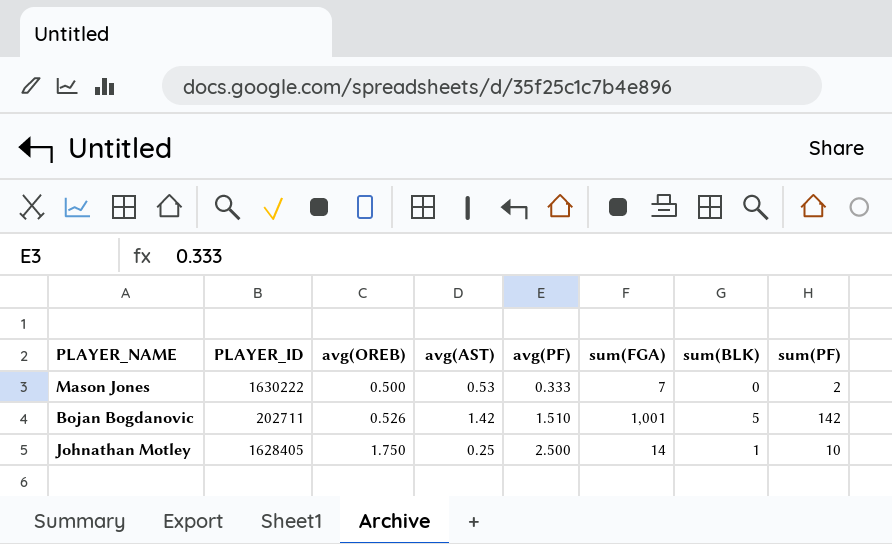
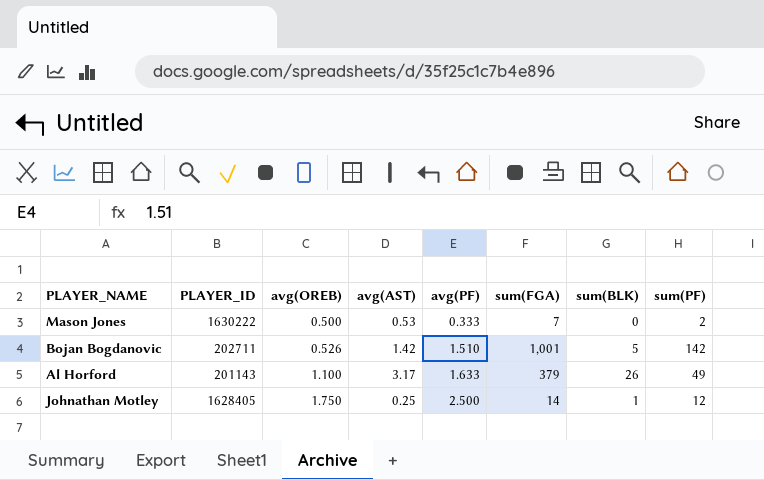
row Al Horford: none -> 201143 | 1.100 | 3.17 | 1.633 | 379 | 26 | 49
Johnathan Motley | sum(PF): 10 -> 12

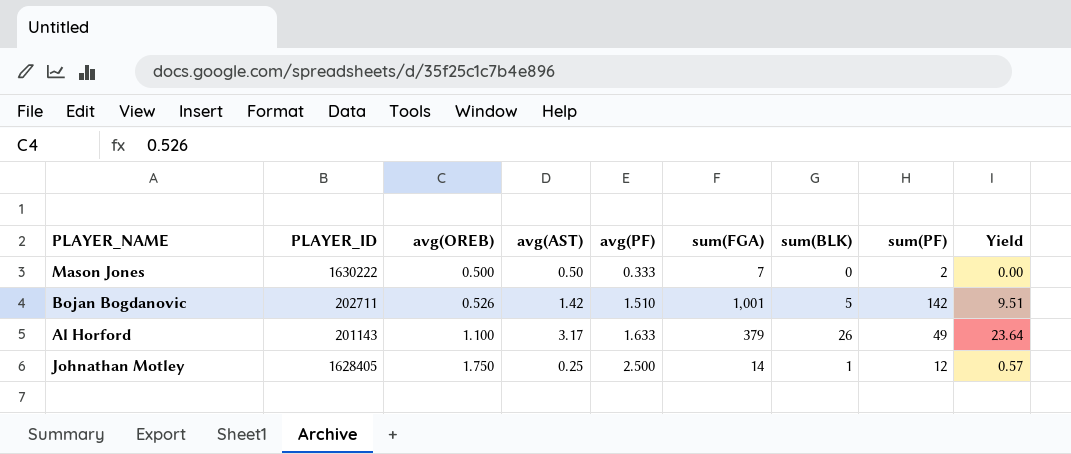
column Yield | formula: none -> [sum(BLK)] / [avg(OREB)]
Mason Jones | avg(AST): 0.53 -> 0.50

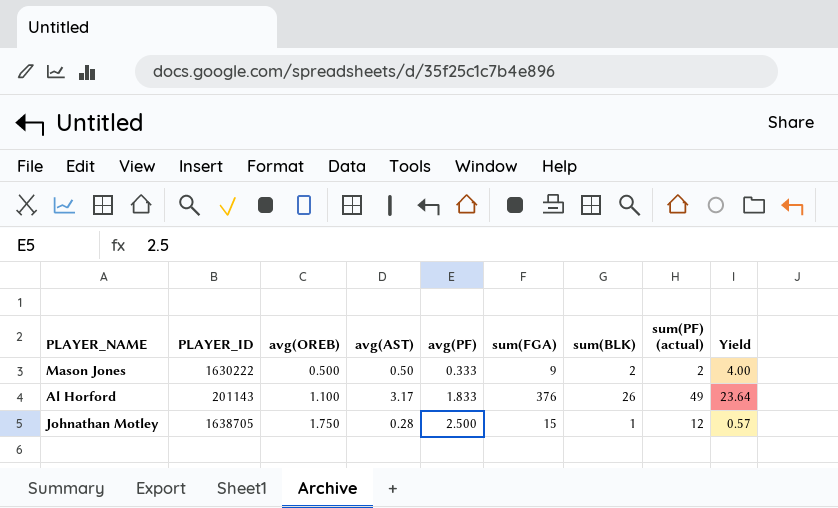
column name: sum(PF) -> sum(PF) (actual)
row Bojan Bogdanovic: 202711 | 0.526 | 1.42 | 1.510 | 1,001 | 5 | 142 | 9.51 -> none
Mason Jones | sum(FGA): 7 -> 9
Mason Jones | sum(BLK): 0 -> 2
Mason Jones | Yield: 0.00 -> 4.00
Al Horford | avg(PF): 1.633 -> 1.833
Al Horford | sum(FGA): 379 -> 376
Johnathan Motley | PLAYER_ID: 1628405 -> 1638705
Johnathan Motley | avg(AST): 0.25 -> 0.28
Johnathan Motley | sum(FGA): 14 -> 15

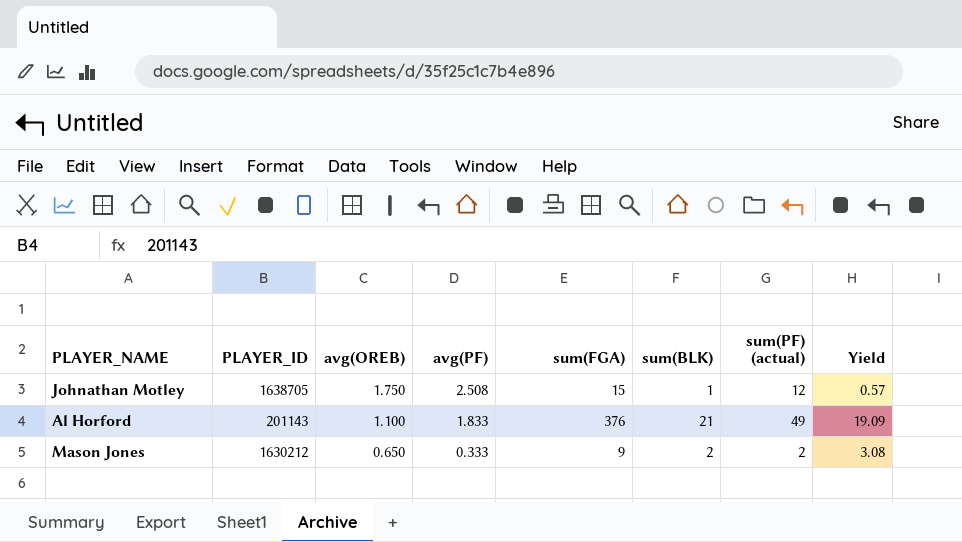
row order: avg(OREB) ascending -> avg(OREB) descending
column avg(AST) | position: 4 -> none
Johnathan Motley | avg(PF): 2.500 -> 2.508
Al Horford | sum(BLK): 26 -> 21
Al Horford | Yield: 23.64 -> 19.09
Mason Jones | PLAYER_ID: 1630222 -> 1630212
Mason Jones | avg(OREB): 0.500 -> 0.650
Mason Jones | Yield: 4.00 -> 3.08

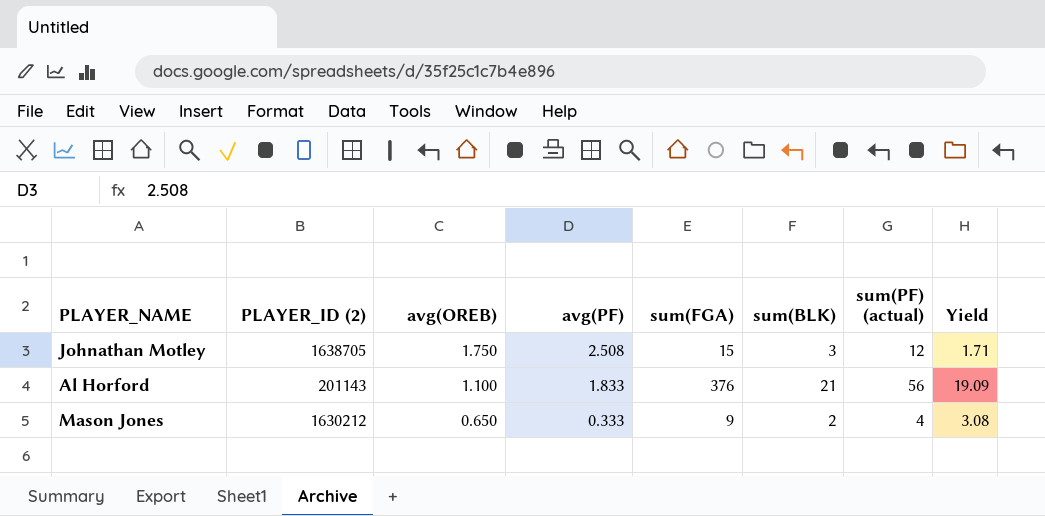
column name: PLAYER_ID -> PLAYER_ID (2)
Johnathan Motley | sum(BLK): 1 -> 3
Johnathan Motley | Yield: 0.57 -> 1.71
Al Horford | sum(PF) (actual): 49 -> 56
Mason Jones | sum(PF) (actual): 2 -> 4

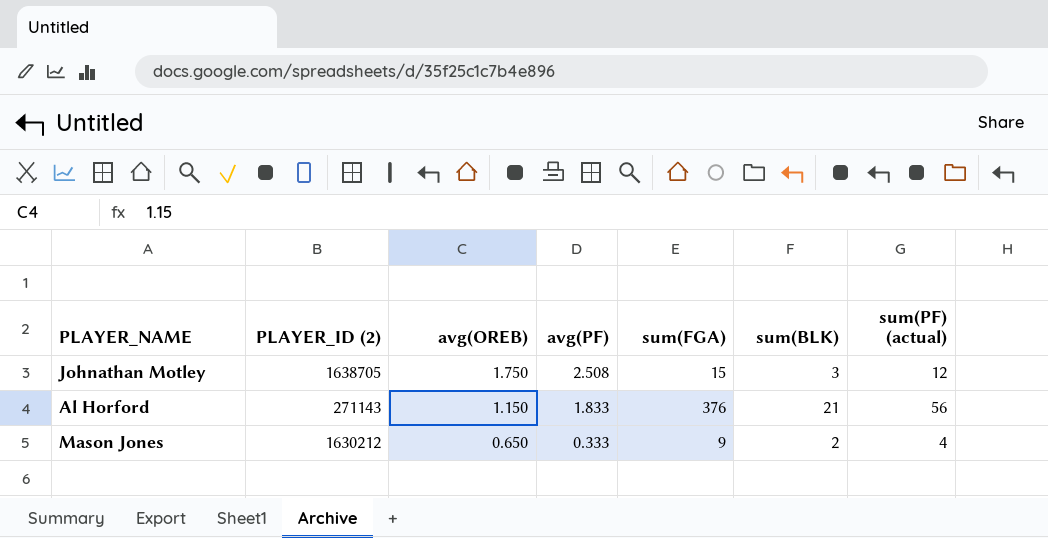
column Yield | formula: [sum(BLK)] / [avg(OREB)] -> none
Al Horford | PLAYER_ID (2): 201143 -> 271143
Al Horford | avg(OREB): 1.100 -> 1.150

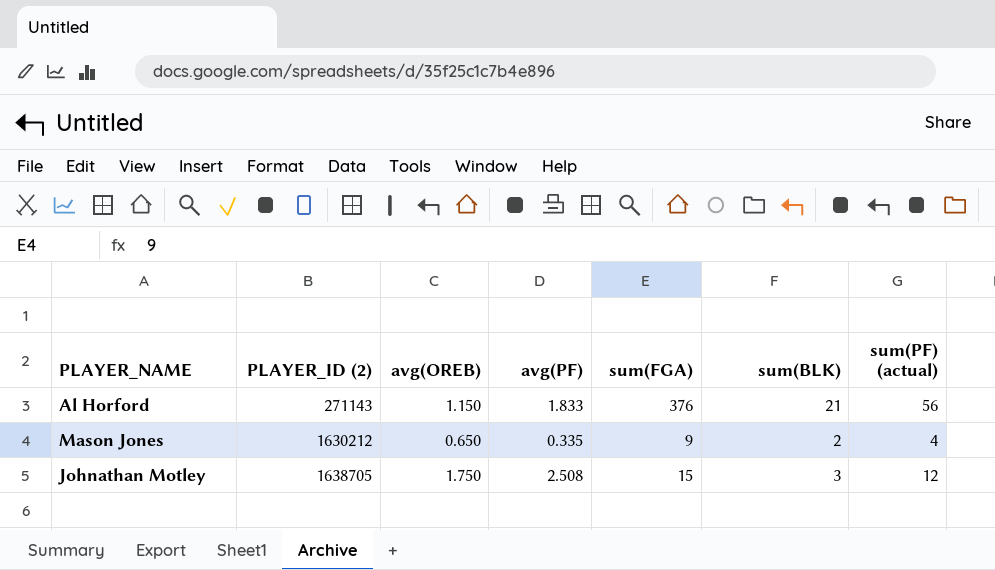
row order: avg(OREB) descending -> PLAYER_ID (2) ascending
Mason Jones | avg(PF): 0.333 -> 0.335

